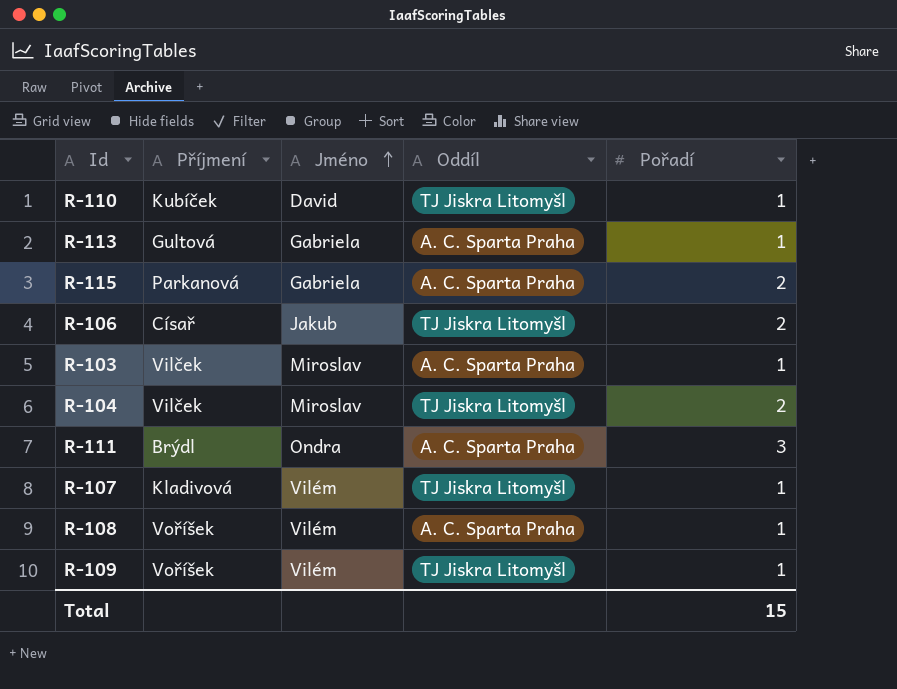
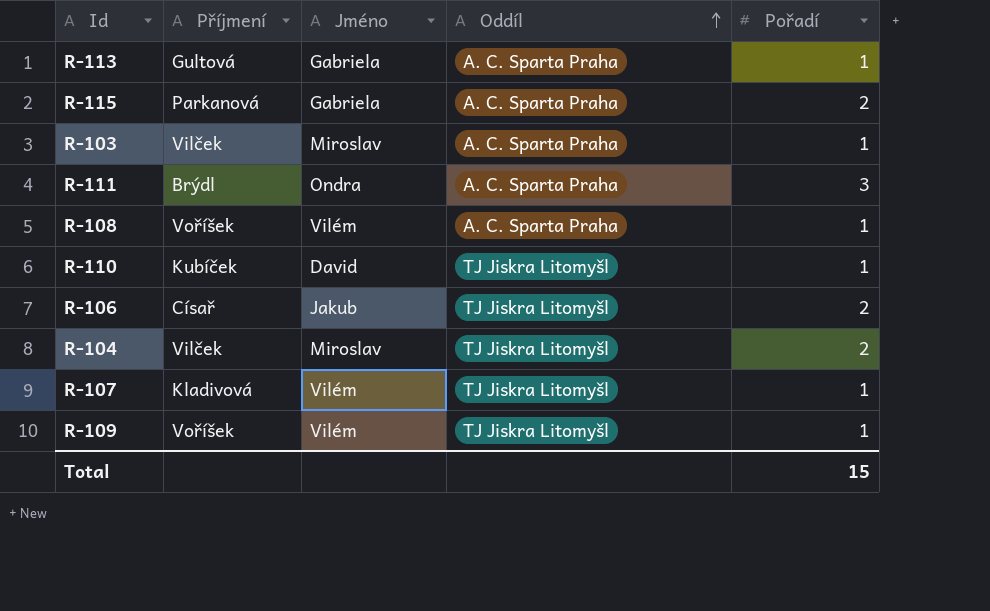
row order: Jméno ascending -> Oddíl ascending

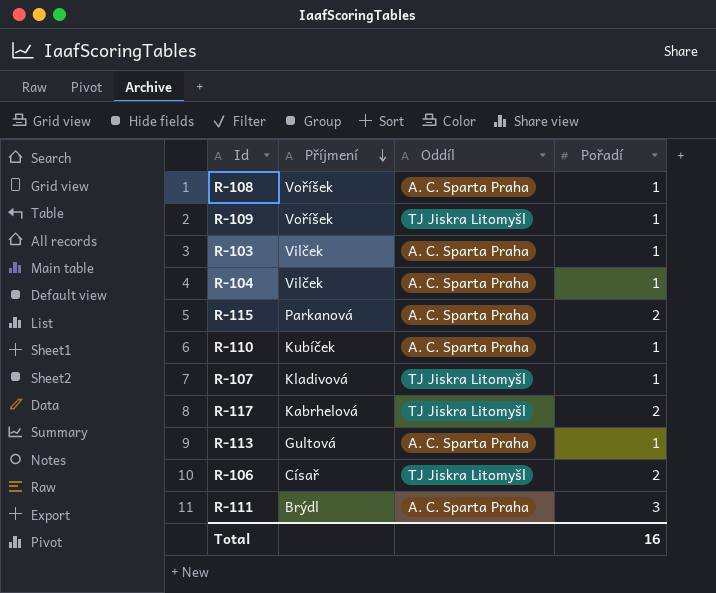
row order: Oddíl ascending -> Příjmení descending
column Jméno | position: 3 -> none
R-104 | Oddíl: TJ Jiskra Litomyšl -> A. C. Sparta Praha
R-104 | Pořadí: 2 -> 1
R-110 | Oddíl: TJ Jiskra Litomyšl -> A. C. Sparta Praha
row R-117: none -> Kabrhelová | TJ Jiskra Litomyšl | 2
Total | Pořadí: 15 -> 16

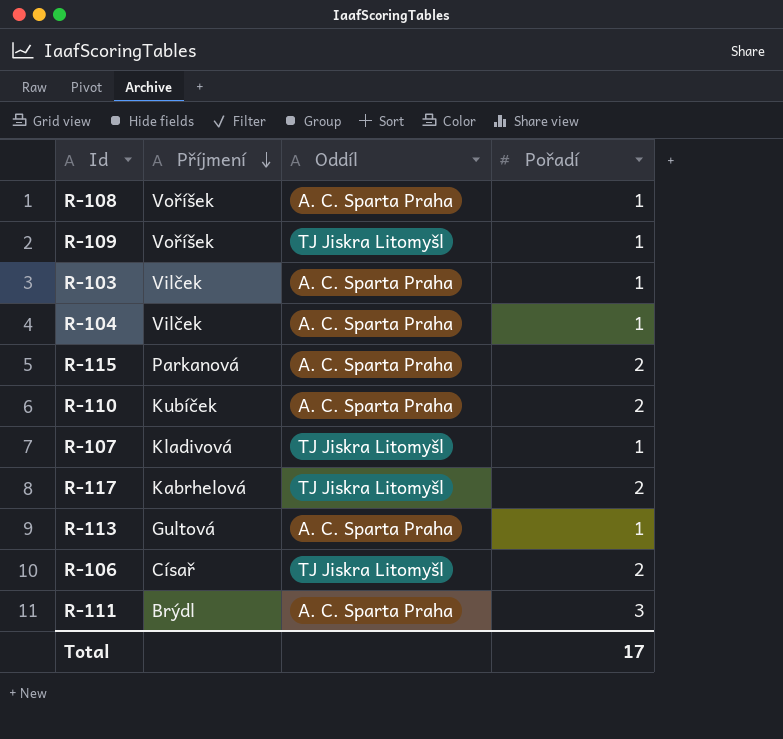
R-110 | Pořadí: 1 -> 2
Total | Pořadí: 16 -> 17

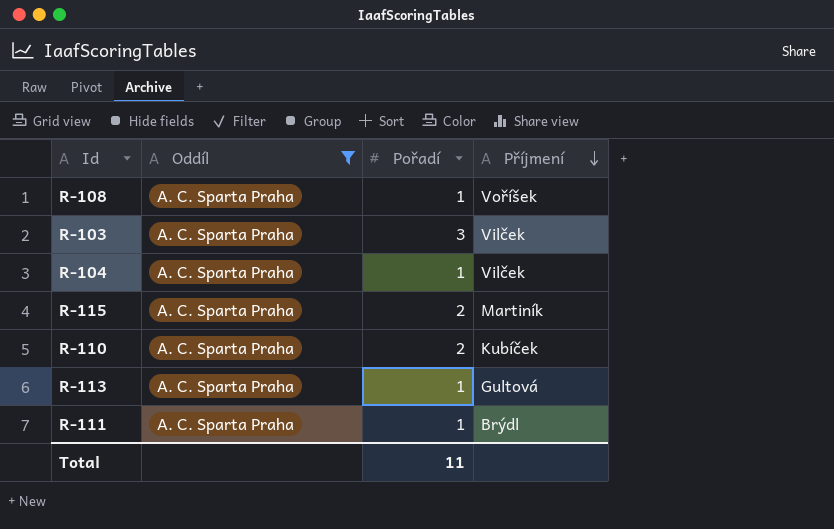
filter: none -> Oddíl = A. C. Sparta Praha
column Příjmení | position: 2 -> 4
R-103 | Pořadí: 1 -> 3
R-115 | Příjmení: Parkanová -> Martiník
R-111 | Pořadí: 3 -> 1
Total | Pořadí: 17 -> 11

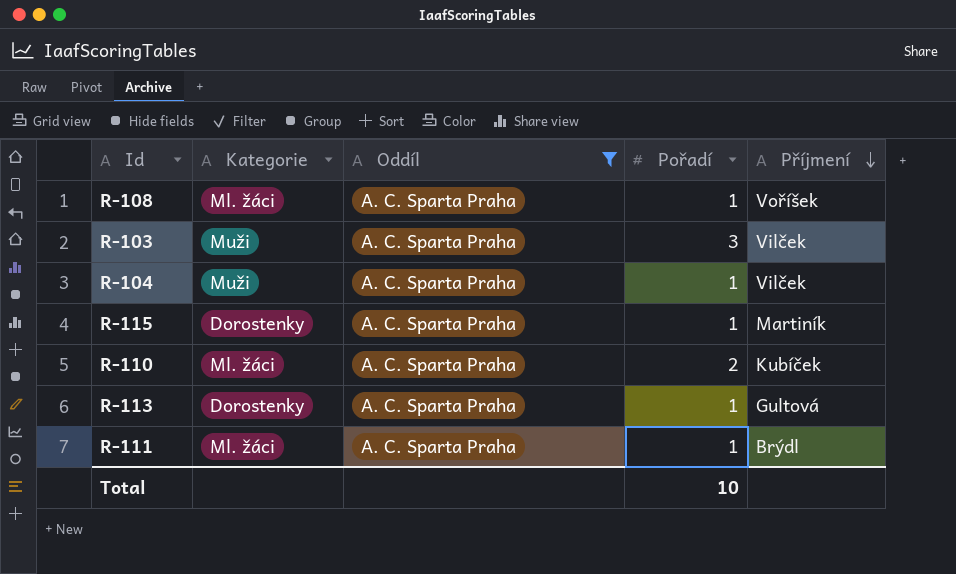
column Kategorie | position: none -> 2
R-115 | Pořadí: 2 -> 1
Total | Pořadí: 11 -> 10

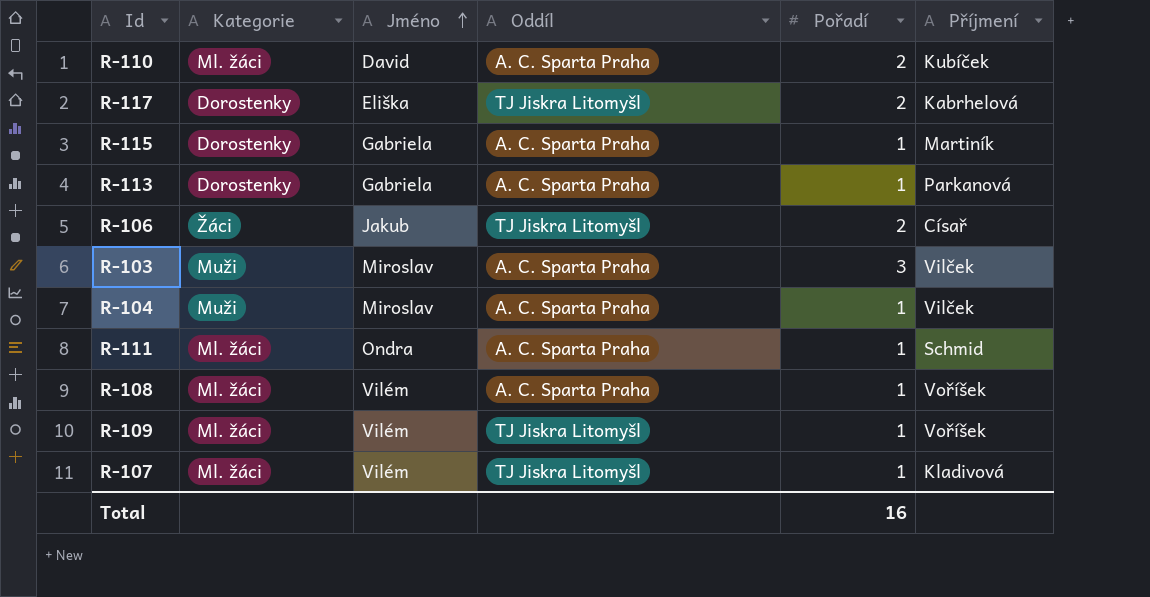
filter: Oddíl = A. C. Sparta Praha -> none
row order: Příjmení descending -> Jméno ascending
column Jméno | position: none -> 3
R-113 | Příjmení: Gultová -> Parkanová
R-111 | Příjmení: Brýdl -> Schmid
Total | Pořadí: 10 -> 16

